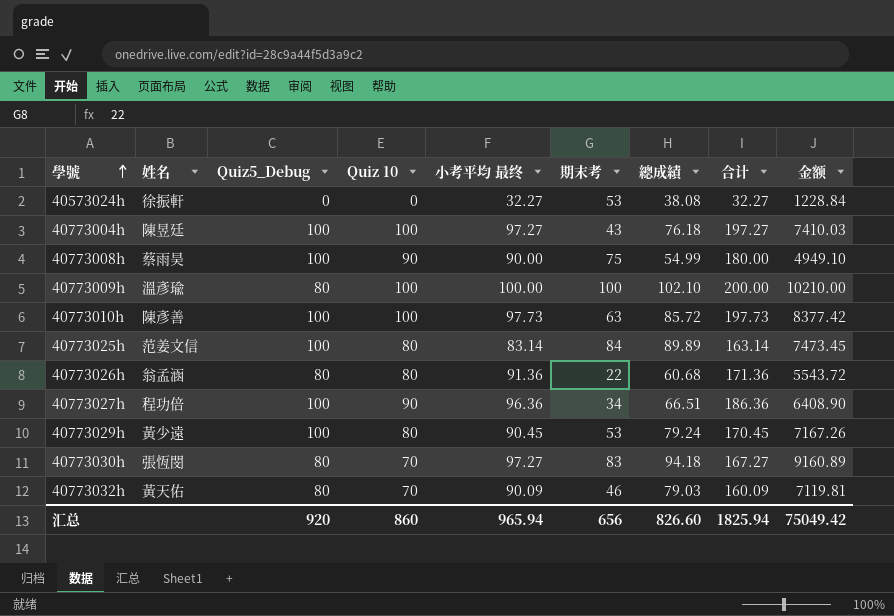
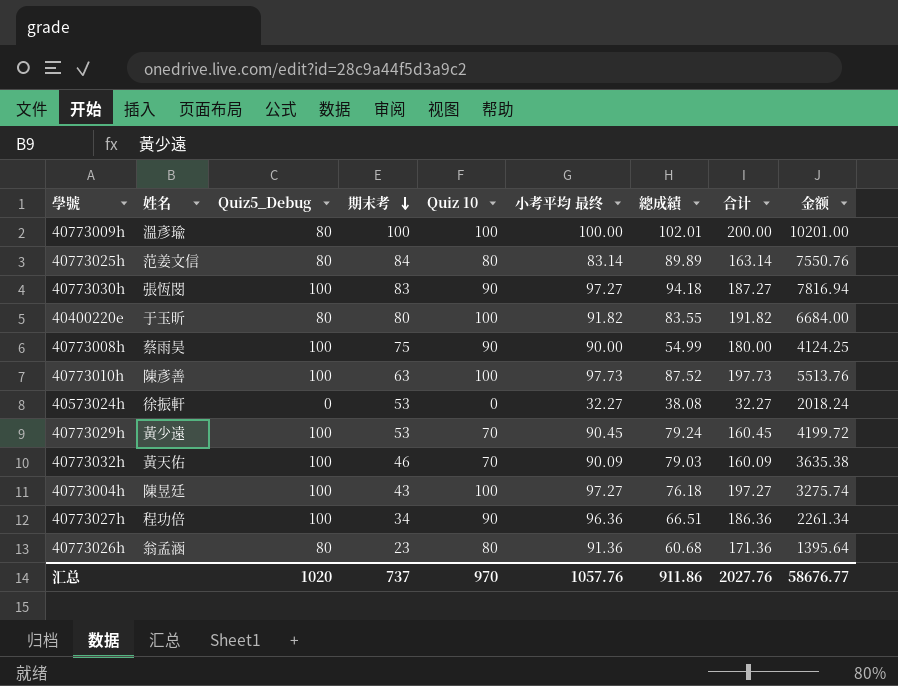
row order: 學號 ascending -> 期末考 descending
column 期末考 | position: 6 -> 4
column 金额 | formula: [小考平均 最终] * [總成績] -> [期末考] * [總成績]
40773009h | 總成績: 102.10 -> 102.01
40773025h | Quiz5_Debug: 100 -> 80
40773030h | Quiz5_Debug: 80 -> 100
40773030h | Quiz 10: 70 -> 90
40773030h | 合计: 167.27 -> 187.27
row 40400220e: none -> 于玉昕 | 80 | 80 | 100 | 91.82 | 83.55 | 191.82 | 6684.00
40773010h | 總成績: 85.72 -> 87.52
40773029h | Quiz 10: 80 -> 70
40773029h | 合计: 170.45 -> 160.45
40773032h | Quiz5_Debug: 80 -> 100
40773026h | 期末考: 22 -> 23
汇总 | Quiz5_Debug: 920 -> 1020
汇总 | 期末考: 656 -> 737
汇总 | Quiz 10: 860 -> 970
汇总 | 小考平均 最终: 965.94 -> 1057.76
汇总 | 總成績: 826.60 -> 911.86
汇总 | 合计: 1825.94 -> 2027.76
汇总 | 金额: 75049.42 -> 58676.77

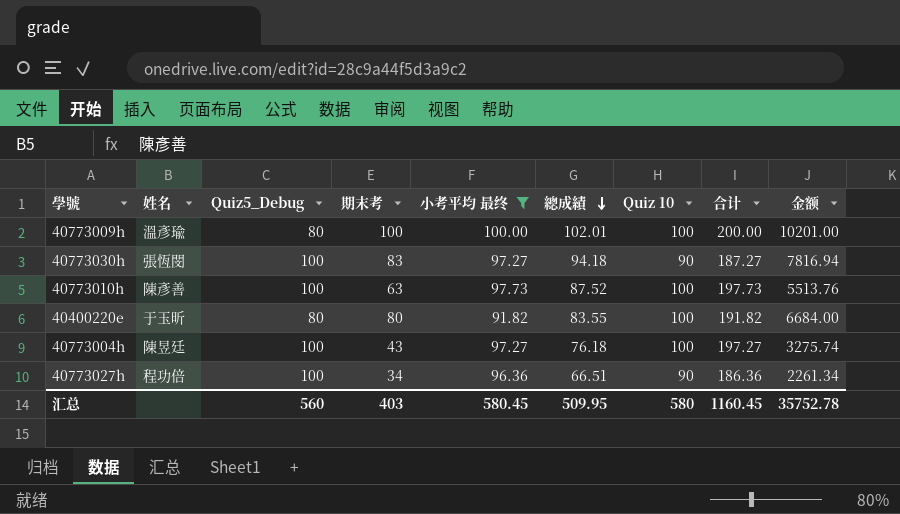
filter: none -> 小考平均 最终 >= 91.82
row order: 期末考 descending -> 總成績 descending
column Quiz 10 | position: 5 -> 7
汇总 | Quiz5_Debug: 1020 -> 560
汇总 | 期末考: 737 -> 403
汇总 | 小考平均 最终: 1057.76 -> 580.45
汇总 | 總成績: 911.86 -> 509.95
汇总 | Quiz 10: 970 -> 580
汇总 | 合计: 2027.76 -> 1160.45
汇总 | 金额: 58676.77 -> 35752.78

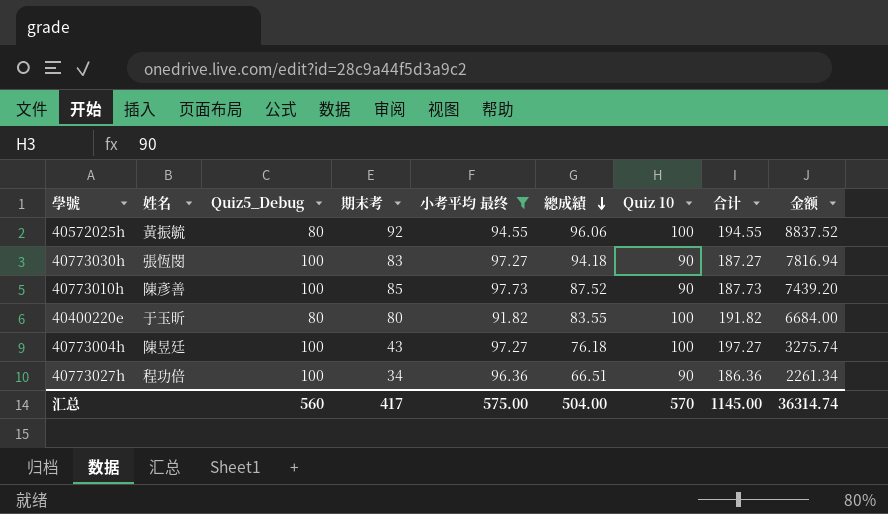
row 40773009h: 溫彥瑜 | 80 | 100 | 100.00 | 102.01 | 100 | 200.00 | 10201.00 -> none
row 40572025h: none -> 黃振毓 | 80 | 92 | 94.55 | 96.06 | 100 | 194.55 | 8837.52
40773010h | 期末考: 63 -> 85
40773010h | Quiz 10: 100 -> 90
40773010h | 合计: 197.73 -> 187.73
40773010h | 金额: 5513.76 -> 7439.20
汇总 | 期末考: 403 -> 417
汇总 | 小考平均 最终: 580.45 -> 575.00
汇总 | 總成績: 509.95 -> 504.00
汇总 | Quiz 10: 580 -> 570
汇总 | 合计: 1160.45 -> 1145.00
汇总 | 金额: 35752.78 -> 36314.74

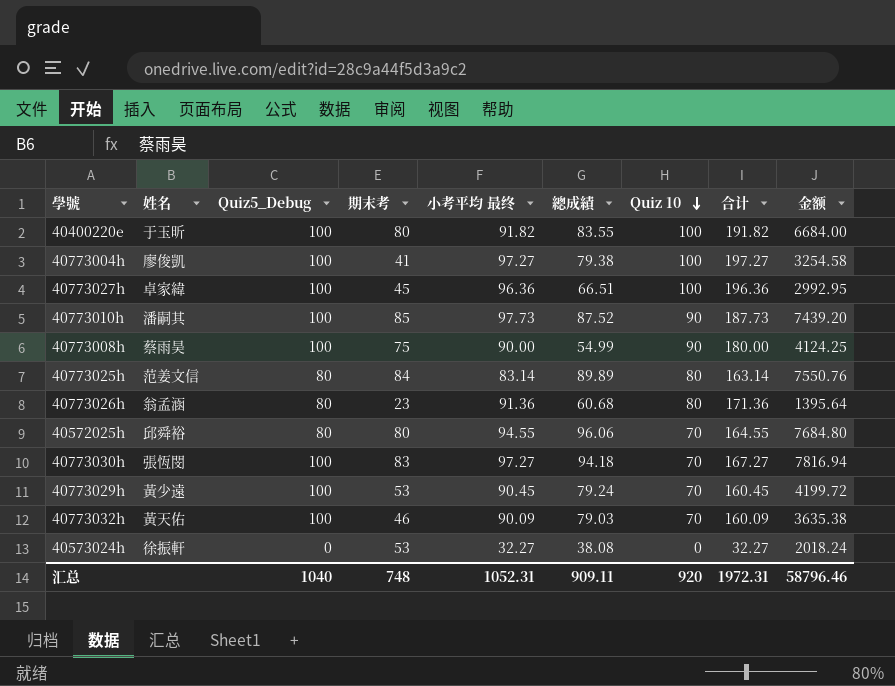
filter: 小考平均 最终 >= 91.82 -> none
row order: 總成績 descending -> Quiz 10 descending
40400220e | Quiz5_Debug: 80 -> 100
40773004h | 姓名: 陳昱廷 -> 廖俊凱
40773004h | 期末考: 43 -> 41
40773004h | 總成績: 76.18 -> 79.38
40773004h | 金额: 3275.74 -> 3254.58
40773027h | 姓名: 程功倍 -> 卓家緯
40773027h | 期末考: 34 -> 45
40773027h | Quiz 10: 90 -> 100
40773027h | 合计: 186.36 -> 196.36
40773027h | 金额: 2261.34 -> 2992.95
40773010h | 姓名: 陳彥善 -> 潘嗣其
40572025h | 姓名: 黃振毓 -> 邱舜裕
40572025h | 期末考: 92 -> 80
40572025h | Quiz 10: 100 -> 70
40572025h | 合计: 194.55 -> 164.55
40572025h | 金额: 8837.52 -> 7684.80
40773030h | Quiz 10: 90 -> 70
40773030h | 合计: 187.27 -> 167.27
汇总 | Quiz5_Debug: 560 -> 1040
汇总 | 期末考: 417 -> 748
汇总 | 小考平均 最终: 575.00 -> 1052.31
汇总 | 總成績: 504.00 -> 909.11
汇总 | Quiz 10: 570 -> 920
汇总 | 合计: 1145.00 -> 1972.31
汇总 | 金额: 36314.74 -> 58796.46

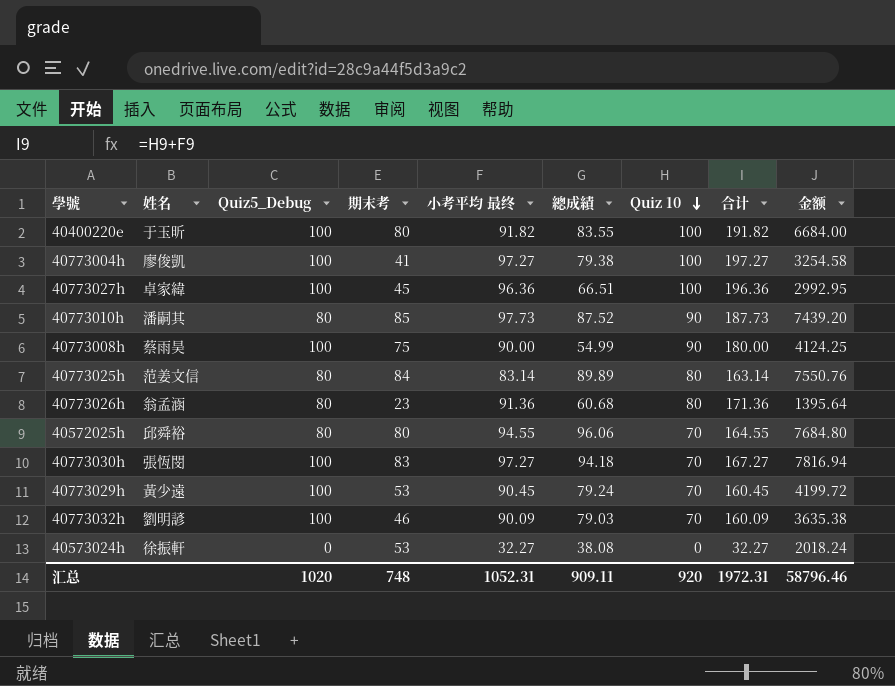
40773010h | Quiz5_Debug: 100 -> 80
40773032h | 姓名: 黃天佑 -> 劉明諺
汇总 | Quiz5_Debug: 1040 -> 1020

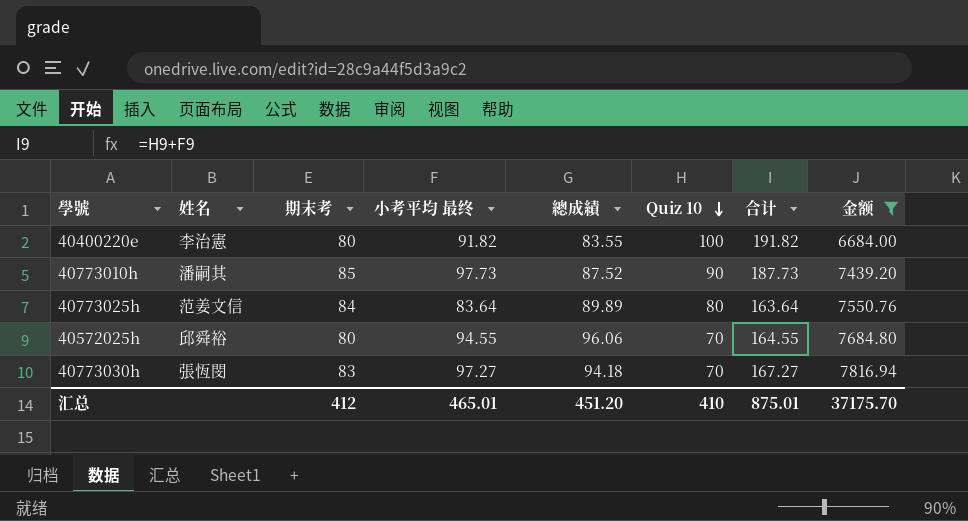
filter: none -> 金额 >= 6684.00
column Quiz5_Debug | position: 3 -> none
40400220e | 姓名: 于玉昕 -> 李治憲
40773025h | 小考平均 最终: 83.14 -> 83.64
40773025h | 合计: 163.14 -> 163.64
汇总 | 期末考: 748 -> 412
汇总 | 小考平均 最终: 1052.31 -> 465.01
汇总 | 總成績: 909.11 -> 451.20
汇总 | Quiz 10: 920 -> 410
汇总 | 合计: 1972.31 -> 875.01
汇总 | 金额: 58796.46 -> 37175.70

